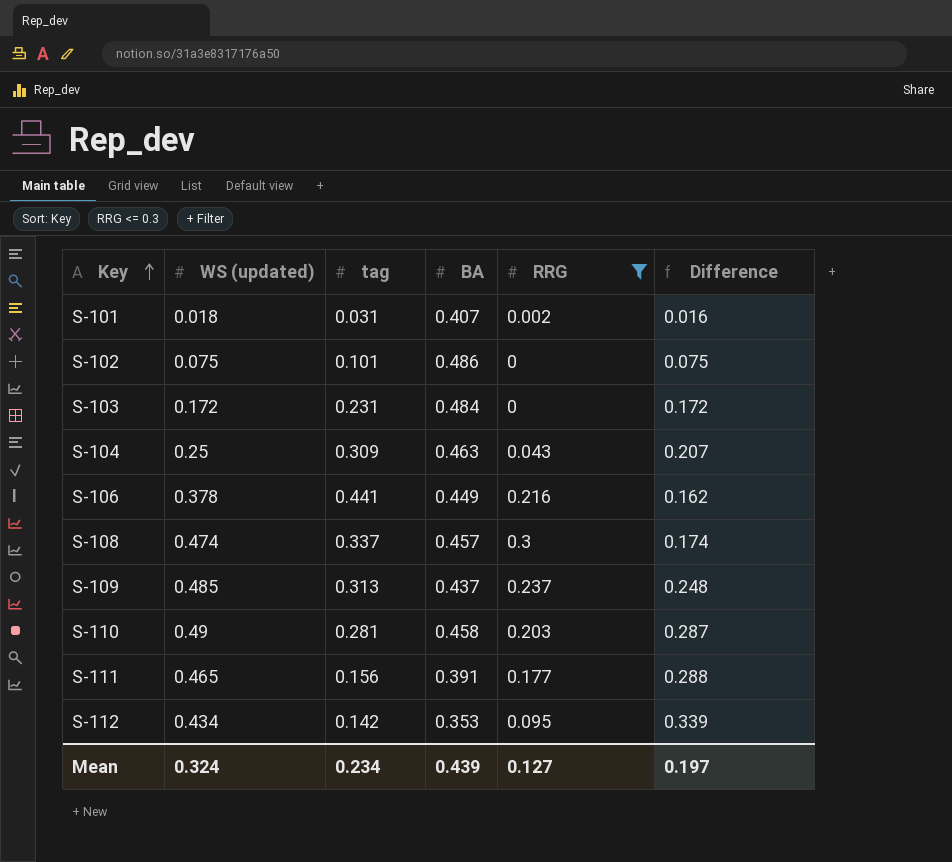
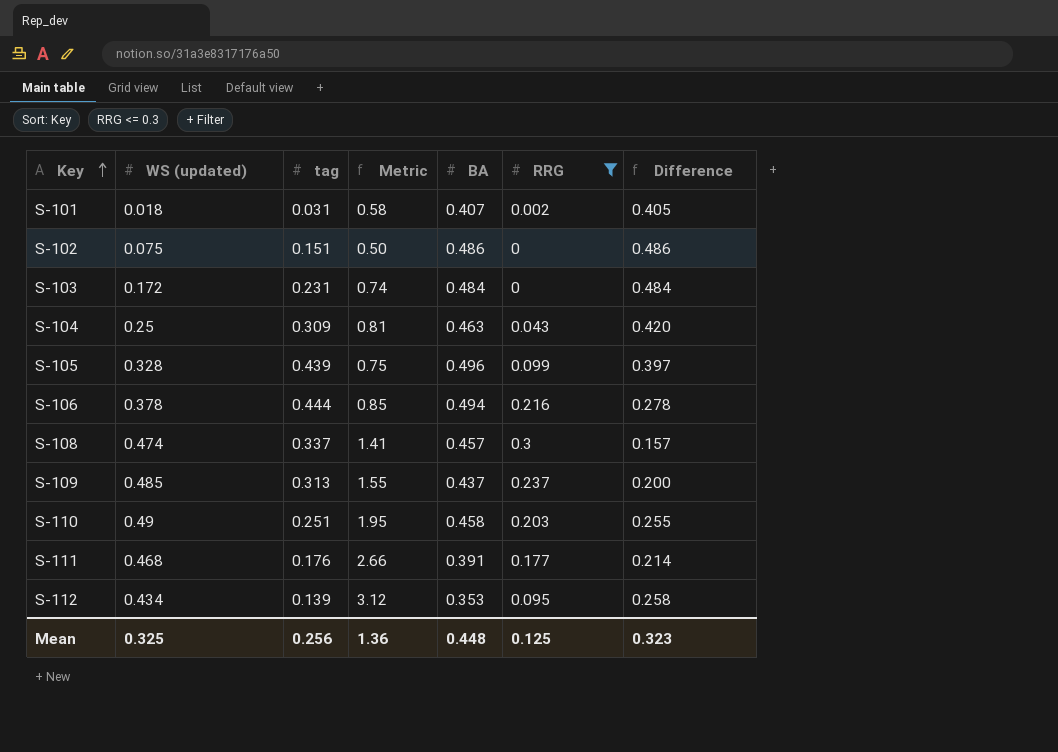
column Metric | formula: none -> [WS (updated)] / [tag]
column Difference | formula: [WS (updated)] - [RRG] -> [BA] - [RRG]
S-102 | tag: 0.101 -> 0.151
row S-105: none -> 0.328 | 0.439 | 0.75 | 0.496 | 0.099 | 0.397
S-106 | tag: 0.441 -> 0.444
S-106 | BA: 0.449 -> 0.494
S-110 | tag: 0.281 -> 0.251
S-111 | WS (updated): 0.465 -> 0.468
S-111 | tag: 0.156 -> 0.176
S-112 | tag: 0.142 -> 0.139
Mean | WS (updated): 0.324 -> 0.325
Mean | tag: 0.234 -> 0.256
Mean | BA: 0.439 -> 0.448
Mean | RRG: 0.127 -> 0.125
Mean | Difference: 0.197 -> 0.323

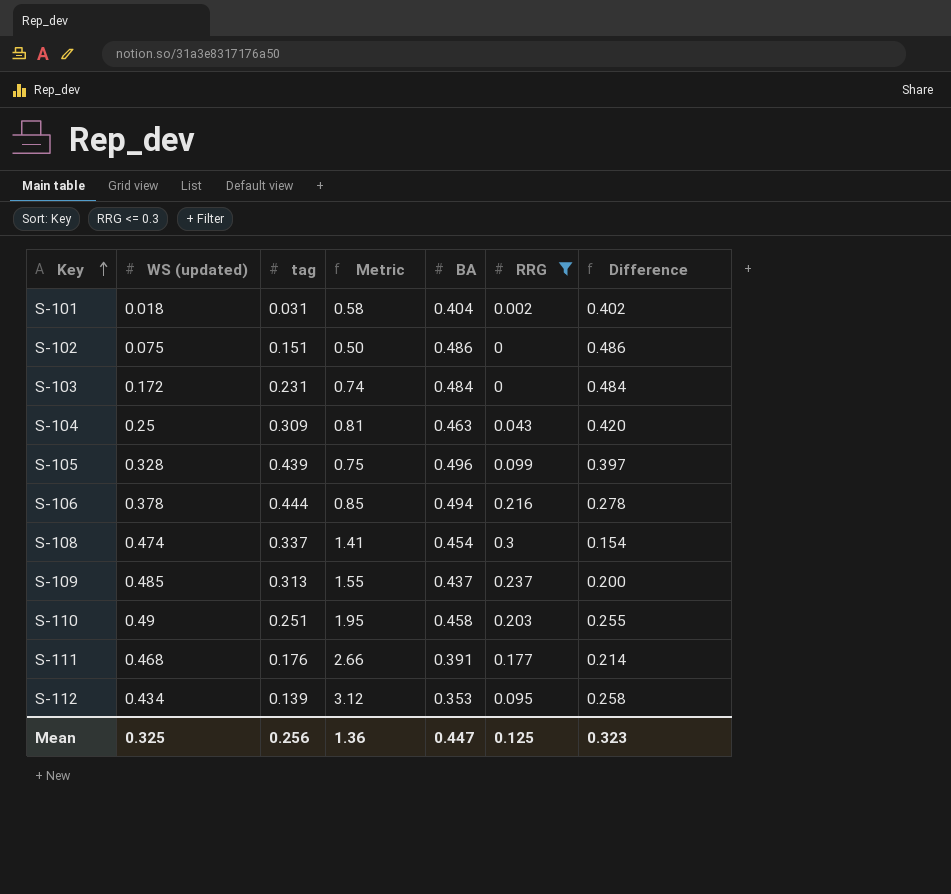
S-101 | BA: 0.407 -> 0.404
S-101 | Difference: 0.405 -> 0.402
S-108 | BA: 0.457 -> 0.454
S-108 | Difference: 0.157 -> 0.154
Mean | BA: 0.448 -> 0.447

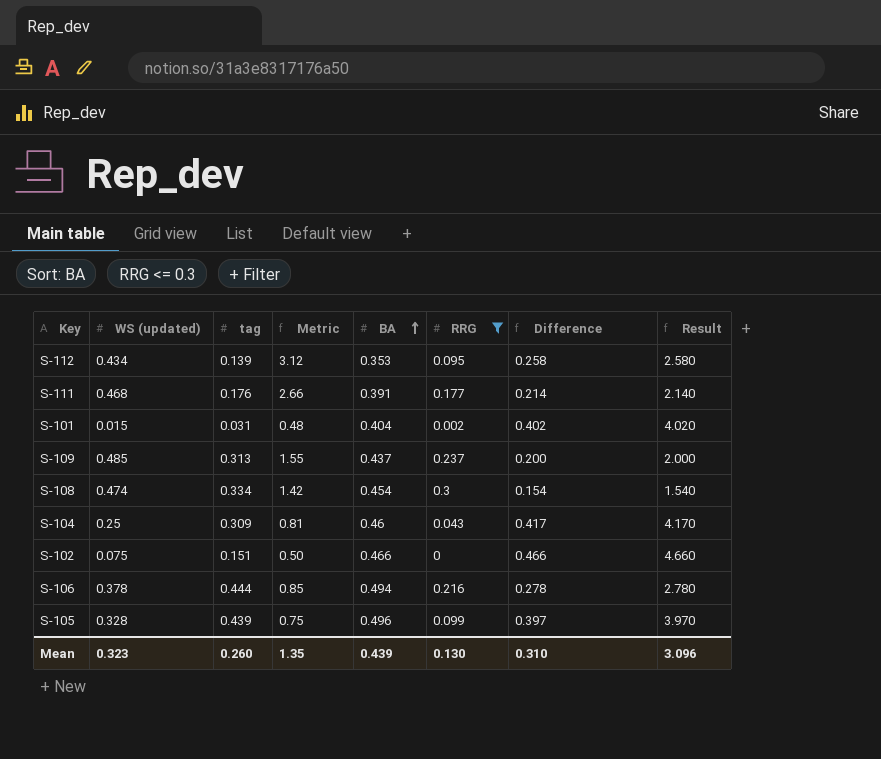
row order: Key ascending -> BA ascending
column Result | formula: none -> [Difference] * 10
row S-103: 0.172 | 0.231 | 0.74 | 0.484 | 0 | 0.484 -> none
row S-110: 0.49 | 0.251 | 1.95 | 0.458 | 0.203 | 0.255 -> none
S-101 | WS (updated): 0.018 -> 0.015
S-101 | Metric: 0.58 -> 0.48
S-108 | tag: 0.337 -> 0.334
S-108 | Metric: 1.41 -> 1.42
S-104 | BA: 0.463 -> 0.46
S-104 | Difference: 0.420 -> 0.417
S-102 | BA: 0.486 -> 0.466
S-102 | Difference: 0.486 -> 0.466
Mean | WS (updated): 0.325 -> 0.323
Mean | tag: 0.256 -> 0.260
Mean | Metric: 1.36 -> 1.35
Mean | BA: 0.447 -> 0.439
Mean | RRG: 0.125 -> 0.130
Mean | Difference: 0.323 -> 0.310

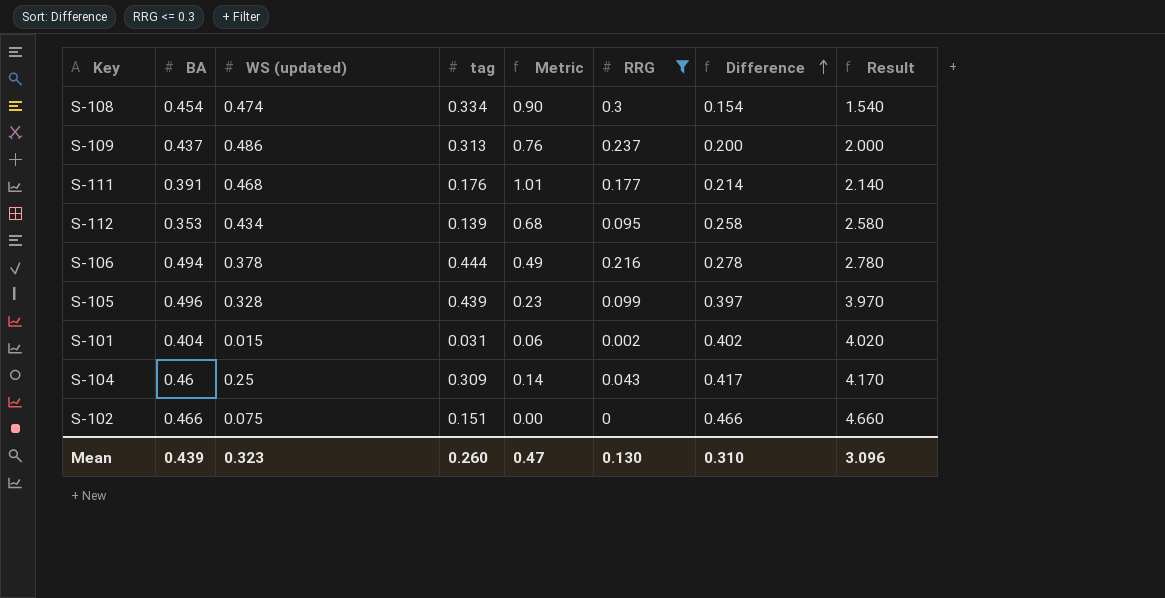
row order: BA ascending -> Difference ascending
column BA | position: 5 -> 2
column Metric | formula: [WS (updated)] / [tag] -> [RRG] / [tag]
S-109 | WS (updated): 0.485 -> 0.486
Mean | Metric: 1.35 -> 0.47

